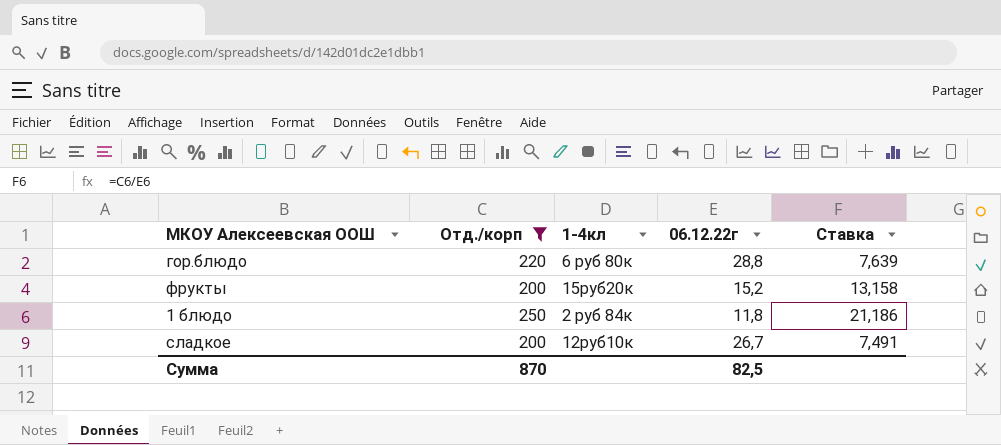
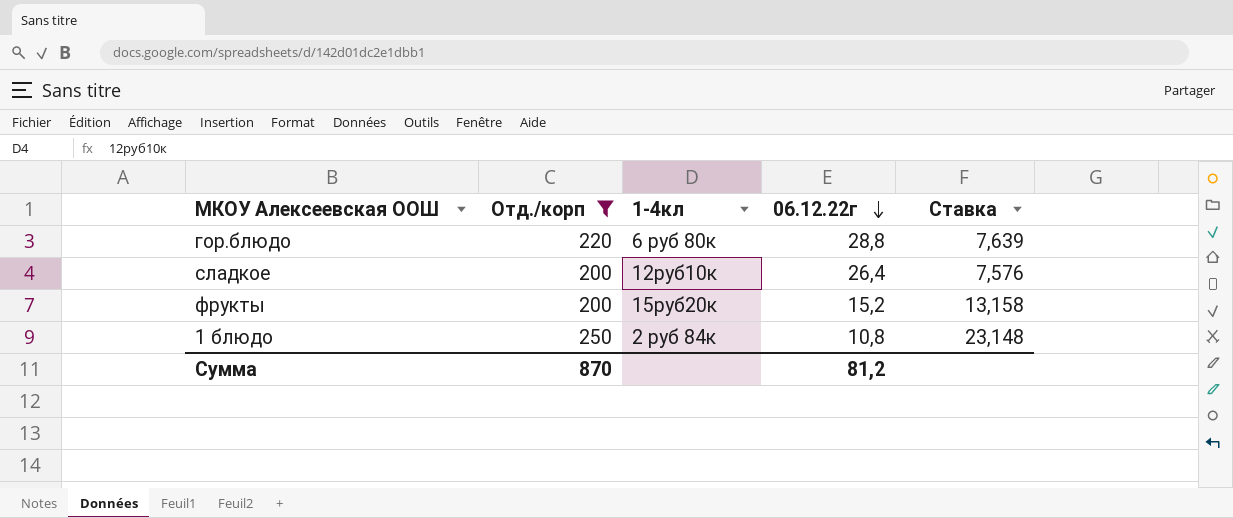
row order: none -> 06.12.22г descending
сладкое | 06.12.22г: 26,7 -> 26,4
сладкое | Ставка: 7,491 -> 7,576
1 блюдо | 06.12.22г: 11,8 -> 10,8
1 блюдо | Ставка: 21,186 -> 23,148
Сумма | 06.12.22г: 82,5 -> 81,2

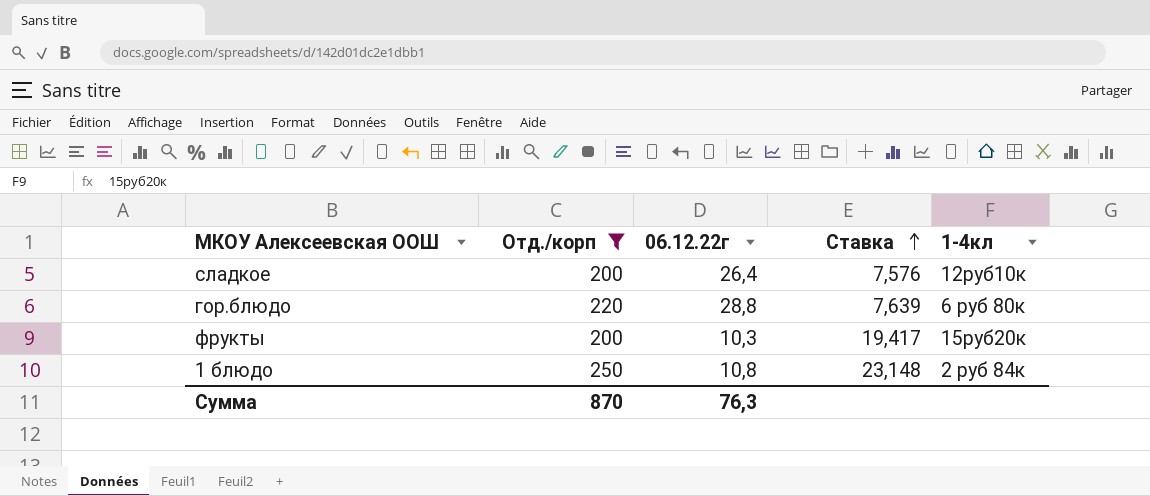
row order: 06.12.22г descending -> Ставка ascending
column 1-4кл | position: 3 -> 5
фрукты | 06.12.22г: 15,2 -> 10,3
фрукты | Ставка: 13,158 -> 19,417
Сумма | 06.12.22г: 81,2 -> 76,3

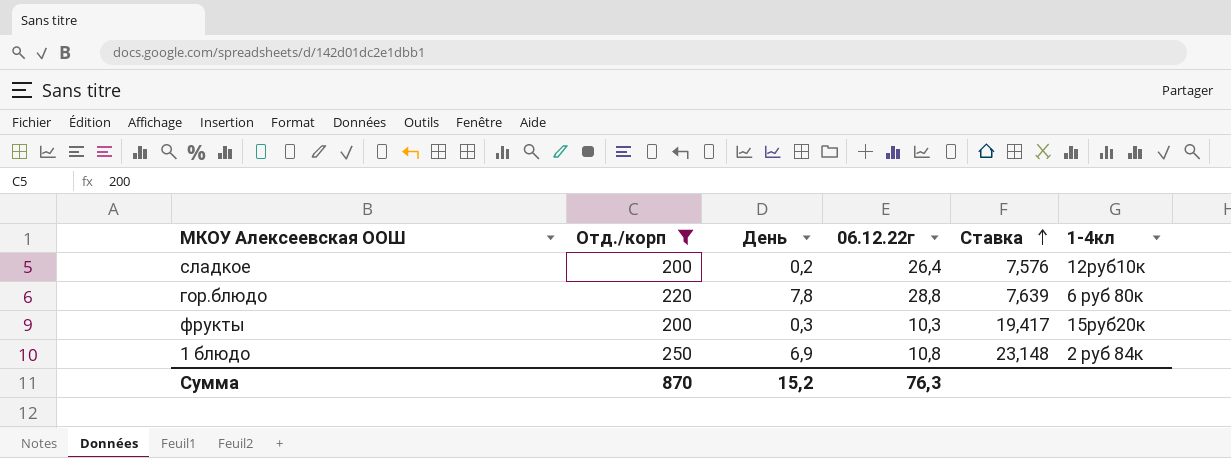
column День | position: none -> 3

